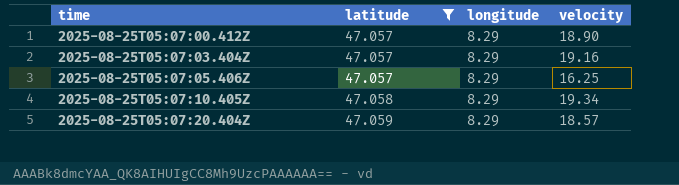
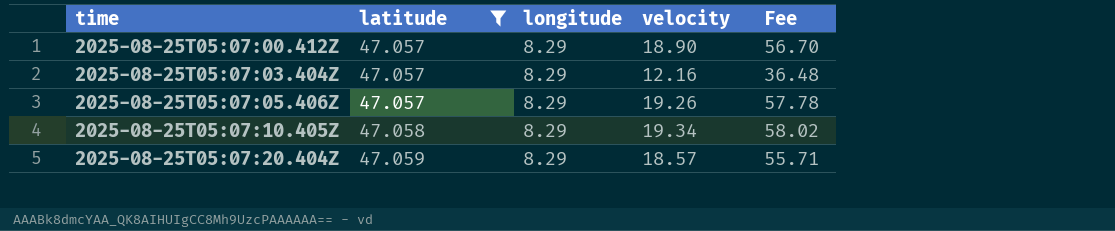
column Fee | formula: none -> [velocity] * 3
2025-08-25T05:07:03.404Z | velocity: 19.16 -> 12.16
2025-08-25T05:07:05.406Z | velocity: 16.25 -> 19.26

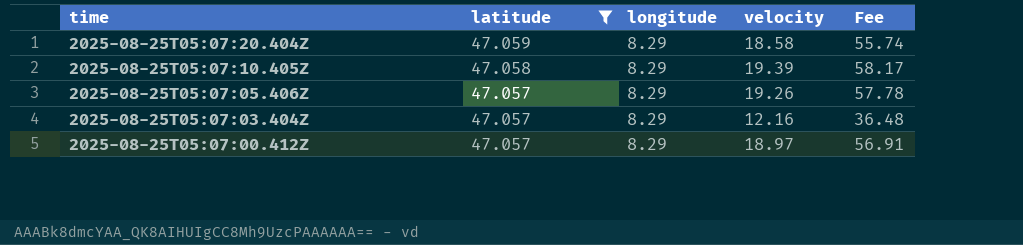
row order: time ascending -> time descending
2025-08-25T05:07:20.404Z | velocity: 18.57 -> 18.58
2025-08-25T05:07:20.404Z | Fee: 55.71 -> 55.74
2025-08-25T05:07:10.405Z | velocity: 19.34 -> 19.39
2025-08-25T05:07:10.405Z | Fee: 58.02 -> 58.17
2025-08-25T05:07:00.412Z | velocity: 18.90 -> 18.97
2025-08-25T05:07:00.412Z | Fee: 56.70 -> 56.91

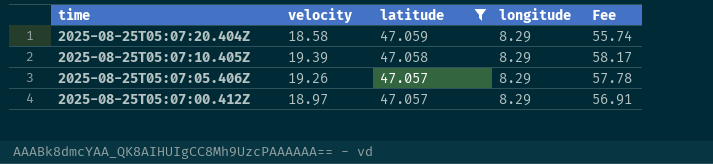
column velocity | position: 4 -> 2
row 2025-08-25T05:07:03.404Z: 47.057 | 8.29 | 12.16 | 36.48 -> none

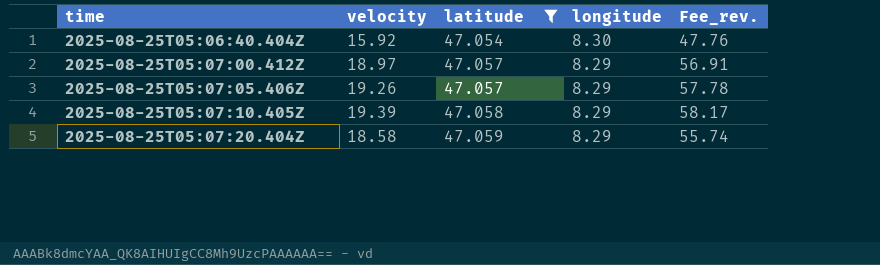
row order: time descending -> time ascending
column name: Fee -> Fee_rev.
row 2025-08-25T05:06:40.404Z: none -> 15.92 | 47.054 | 8.30 | 47.76

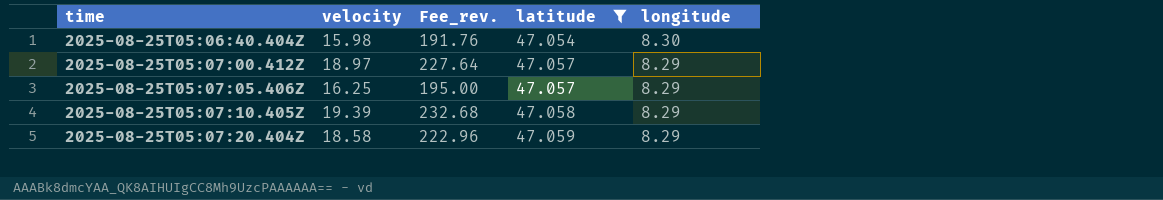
column Fee_rev. | formula: [velocity] * 3 -> [velocity] * 12
column Fee_rev. | position: 5 -> 3
2025-08-25T05:06:40.404Z | velocity: 15.92 -> 15.98
2025-08-25T05:07:05.406Z | velocity: 19.26 -> 16.25

